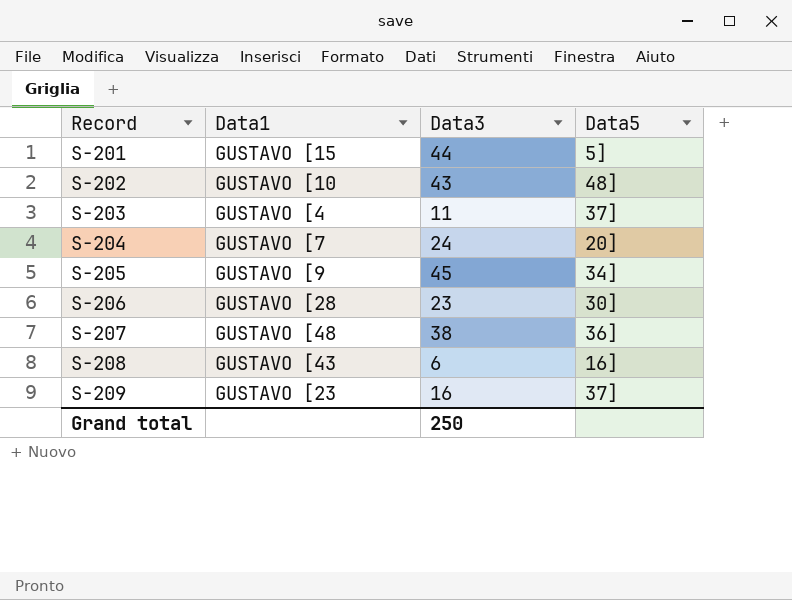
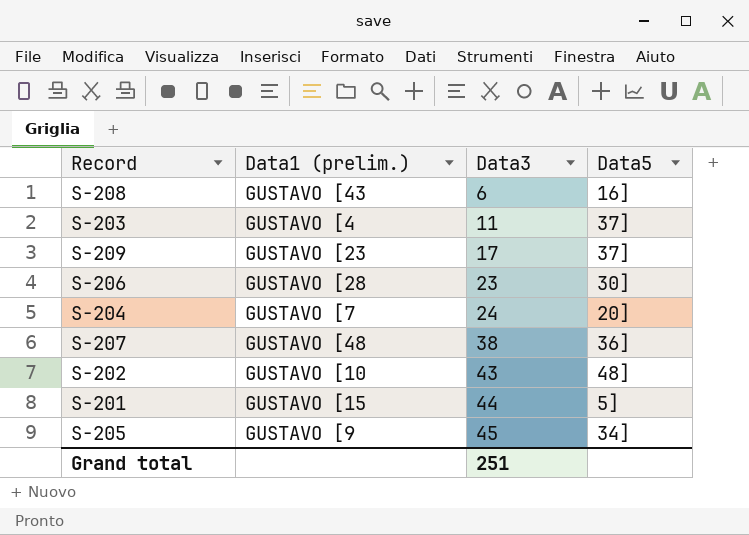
row order: Record ascending -> Data3 ascending
column name: Data1 -> Data1 (prelim.)
S-209 | Data3: 16 -> 17
Grand total | Data3: 250 -> 251

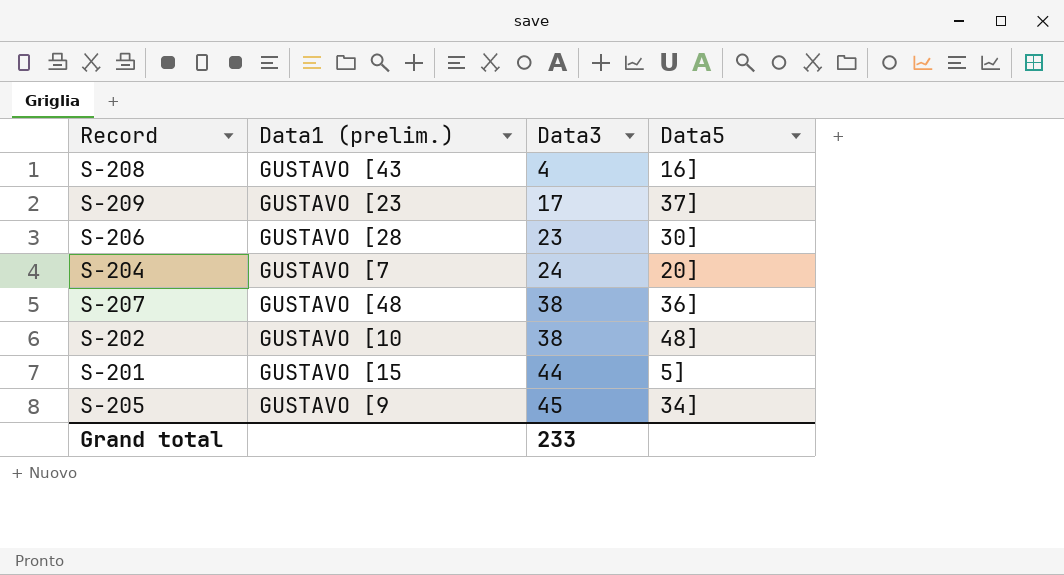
row S-203: GUSTAVO [4 | 11 | 37] -> none
S-208 | Data3: 6 -> 4
S-202 | Data3: 43 -> 38
Grand total | Data3: 251 -> 233

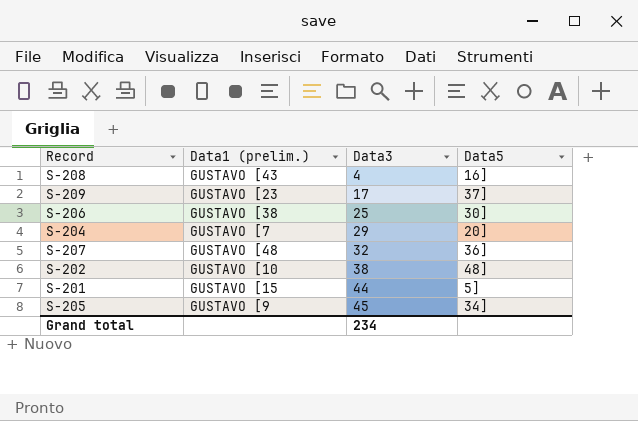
S-206 | Data1 (prelim.): GUSTAVO [28 -> GUSTAVO [38
S-206 | Data3: 23 -> 25
S-204 | Data3: 24 -> 29
S-207 | Data3: 38 -> 32
Grand total | Data3: 233 -> 234

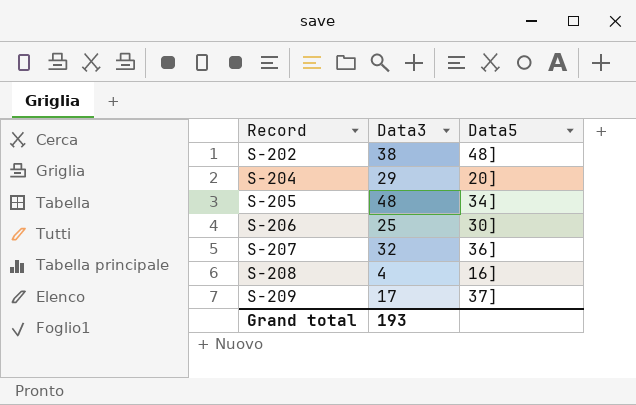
row order: Data3 ascending -> Record ascending
column Data1 (prelim.) | position: 2 -> none
row S-201: GUSTAVO [15 | 44 | 5] -> none
S-205 | Data3: 45 -> 48
Grand total | Data3: 234 -> 193

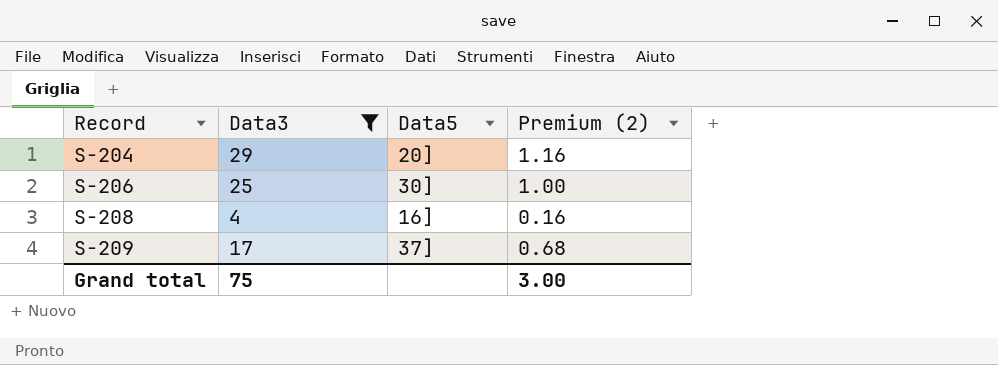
filter: none -> Data3 <= 29
column Premium (2) | formula: none -> [Data3] * 0.04
Grand total | Data3: 193 -> 75

